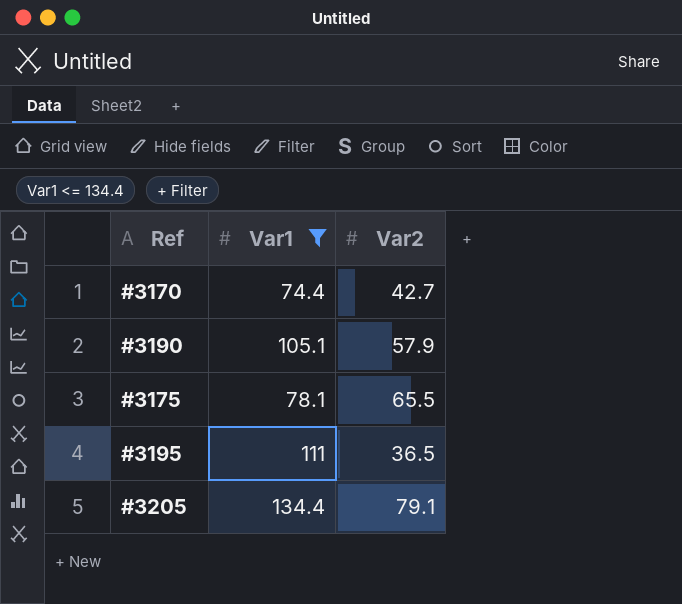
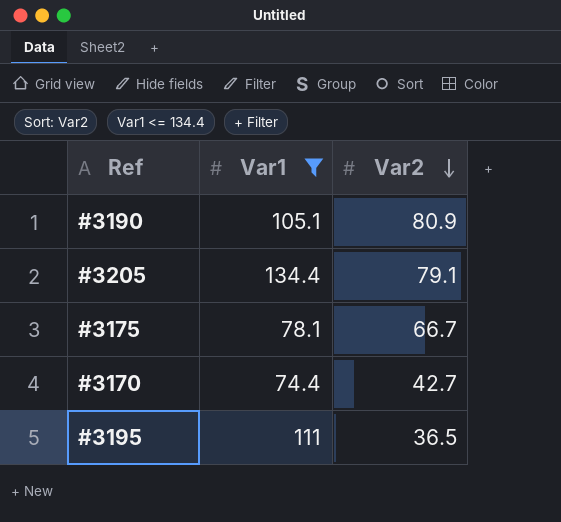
row order: none -> Var2 descending
#3190 | Var2: 57.9 -> 80.9
#3175 | Var2: 65.5 -> 66.7

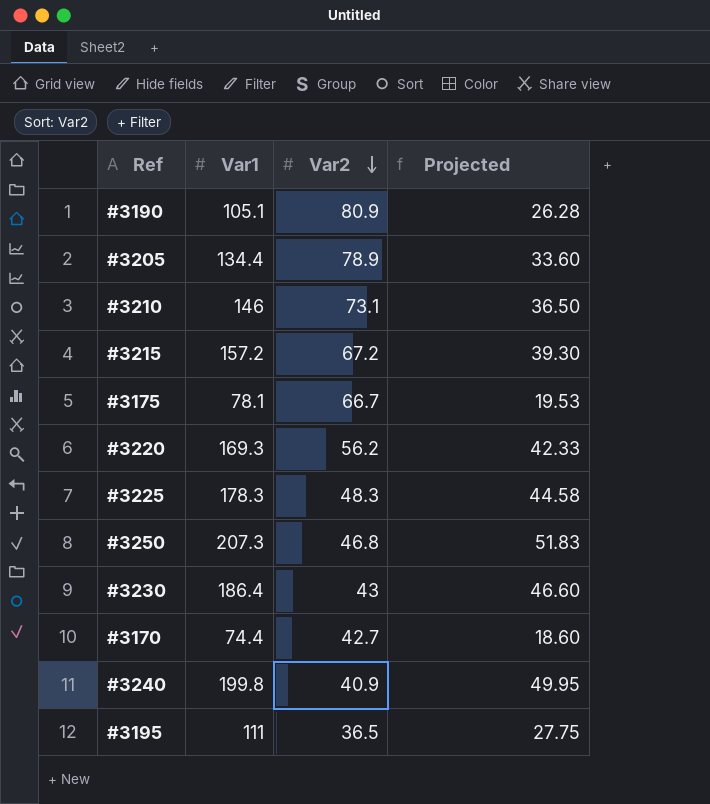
filter: Var1 <= 134.4 -> none
column Projected | formula: none -> [Var1] * 0.25
#3205 | Var2: 79.1 -> 78.9

